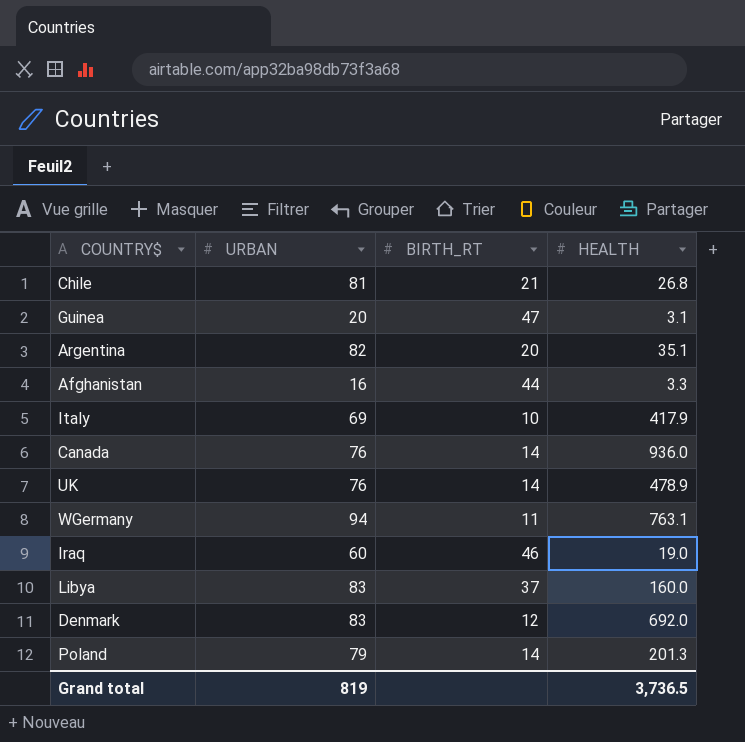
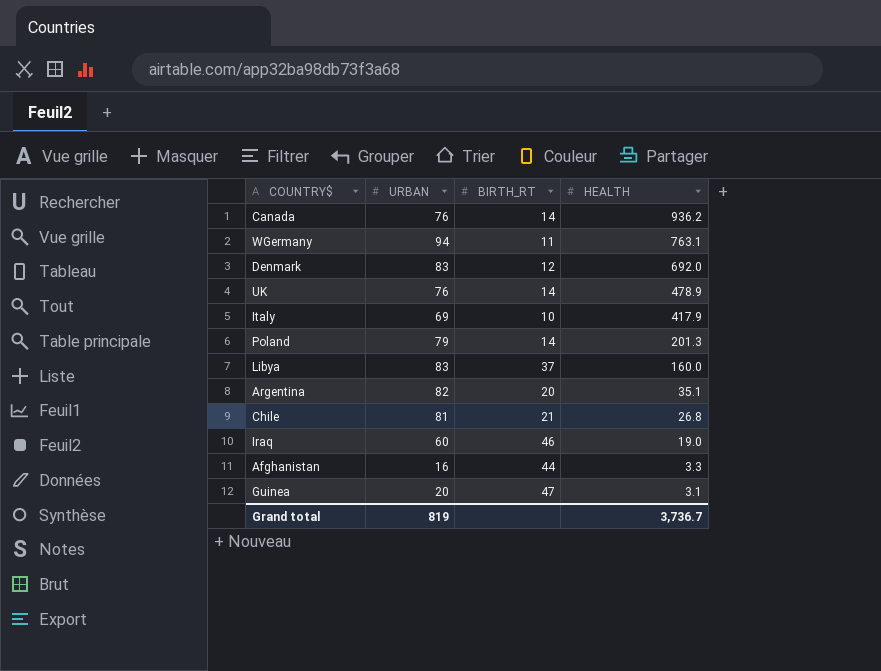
row order: none -> HEALTH descending
Canada | HEALTH: 936.0 -> 936.2
Grand total | HEALTH: 3,736.5 -> 3,736.7

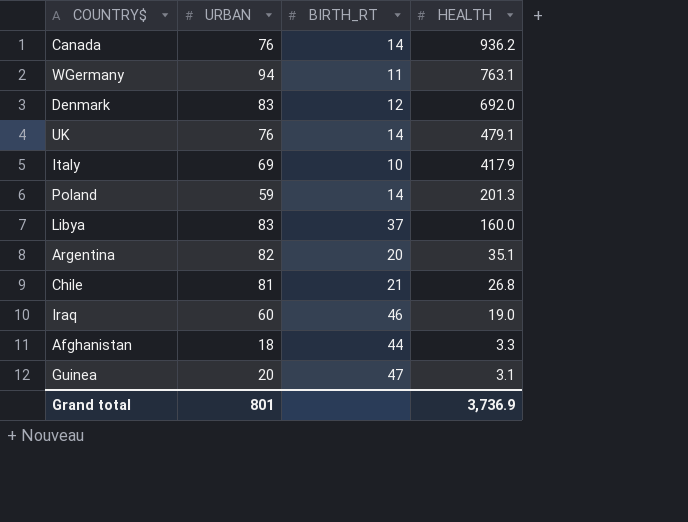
UK | HEALTH: 478.9 -> 479.1
Poland | URBAN: 79 -> 59
Afghanistan | URBAN: 16 -> 18
Grand total | URBAN: 819 -> 801
Grand total | HEALTH: 3,736.7 -> 3,736.9

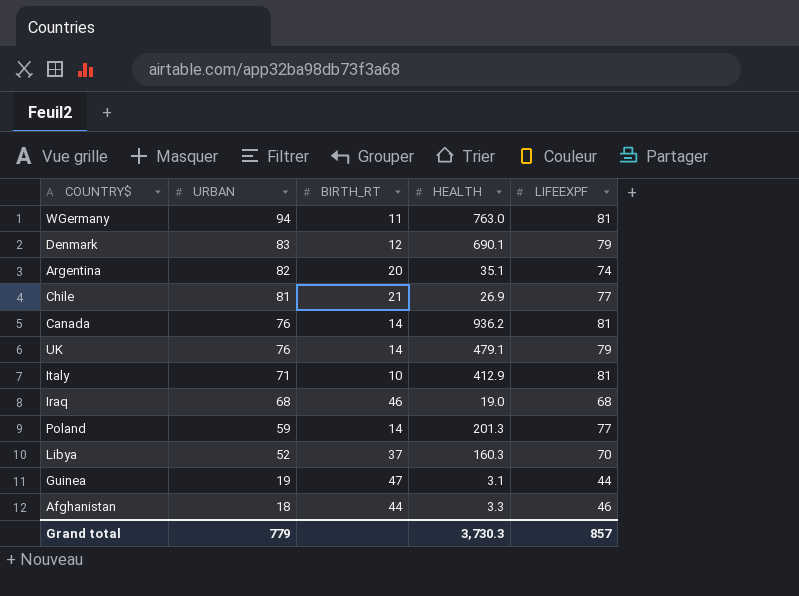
row order: HEALTH descending -> URBAN descending
column LIFEEXPF | position: none -> 5
WGermany | HEALTH: 763.1 -> 763.0
Denmark | HEALTH: 692.0 -> 690.1
Chile | HEALTH: 26.8 -> 26.9
Italy | URBAN: 69 -> 71
Italy | HEALTH: 417.9 -> 412.9
Iraq | URBAN: 60 -> 68
Libya | URBAN: 83 -> 52
Libya | HEALTH: 160.0 -> 160.3
Guinea | URBAN: 20 -> 19
Grand total | URBAN: 801 -> 779
Grand total | HEALTH: 3,736.9 -> 3,730.3

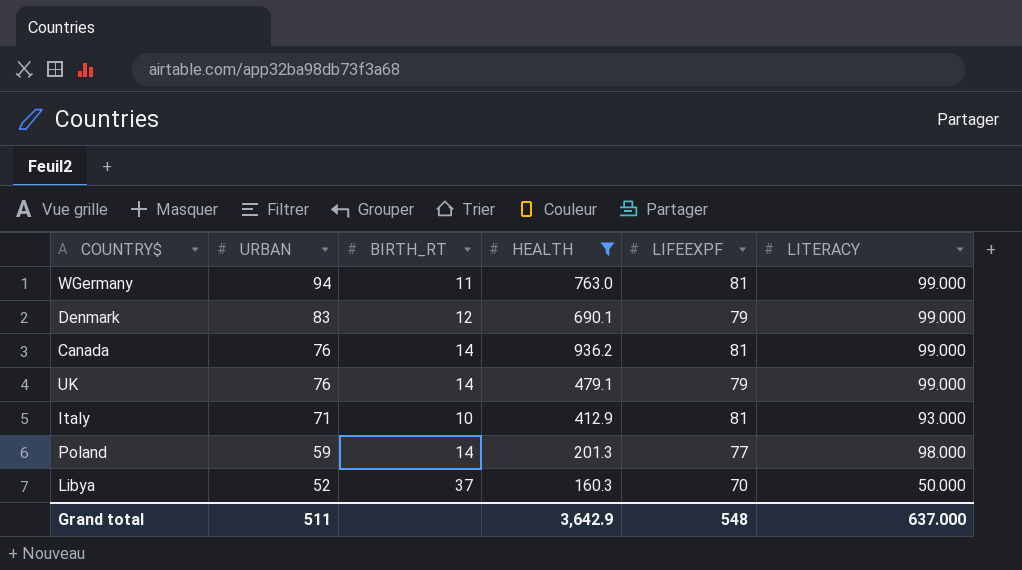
filter: none -> HEALTH >= 160.3
column LITERACY | position: none -> 6
Grand total | URBAN: 779 -> 511
Grand total | HEALTH: 3,730.3 -> 3,642.9
Grand total | LIFEEXPF: 857 -> 548

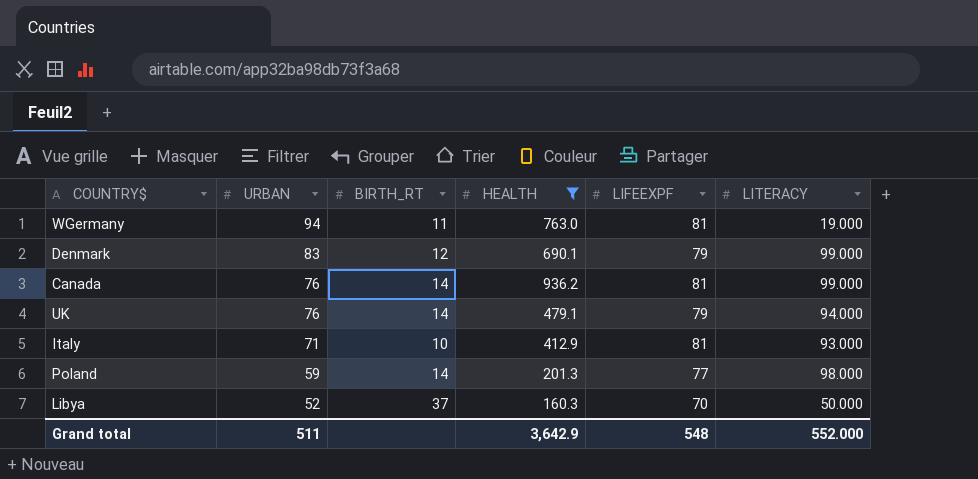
WGermany | LITERACY: 99.000 -> 19.000
UK | LITERACY: 99.000 -> 94.000
Grand total | LITERACY: 637.000 -> 552.000

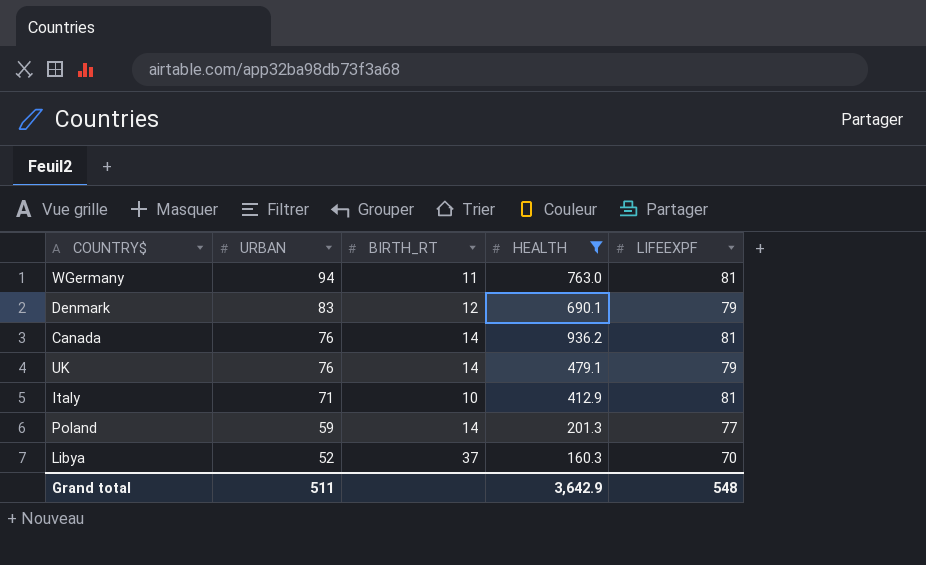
column LITERACY | position: 6 -> none

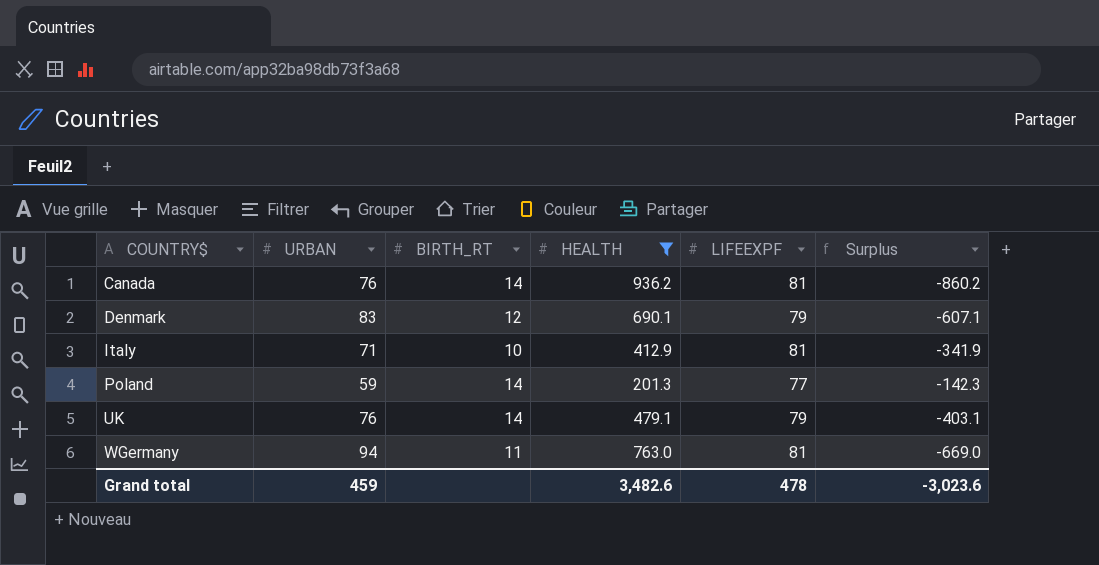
row order: URBAN descending -> COUNTRY$ ascending
column Surplus | formula: none -> [URBAN] - [HEALTH]
row Libya: 52 | 37 | 160.3 | 70 -> none
Grand total | URBAN: 511 -> 459
Grand total | HEALTH: 3,642.9 -> 3,482.6
Grand total | LIFEEXPF: 548 -> 478

